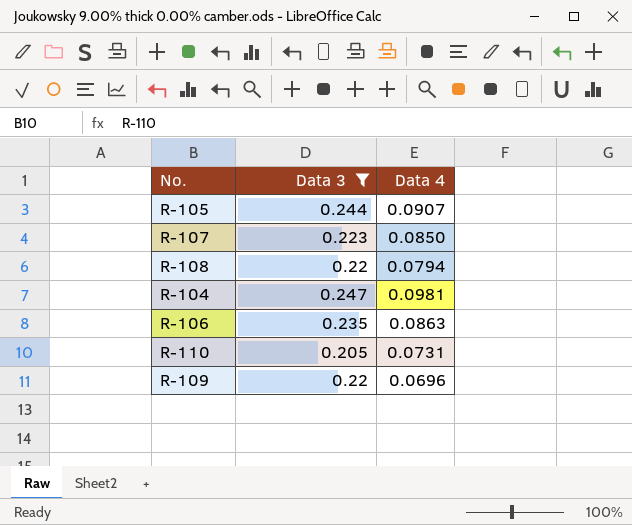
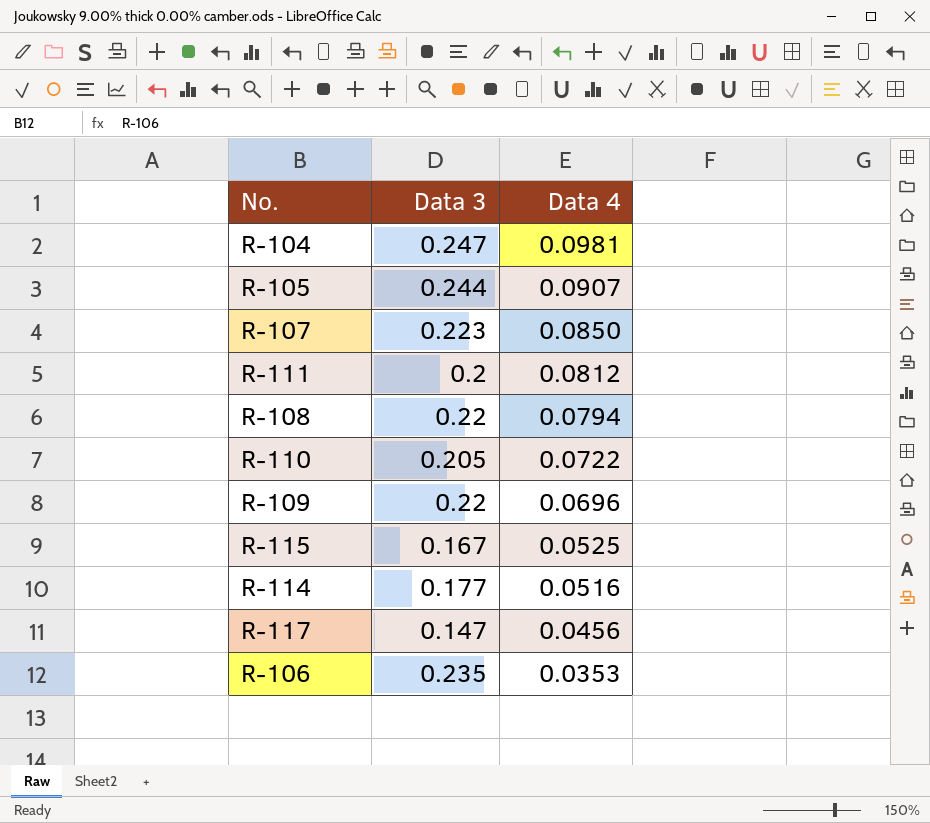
filter: Data 3 >= 0.205 -> none
row order: none -> Data 4 descending
R-110 | Data 4: 0.0731 -> 0.0722
R-106 | Data 4: 0.0863 -> 0.0353

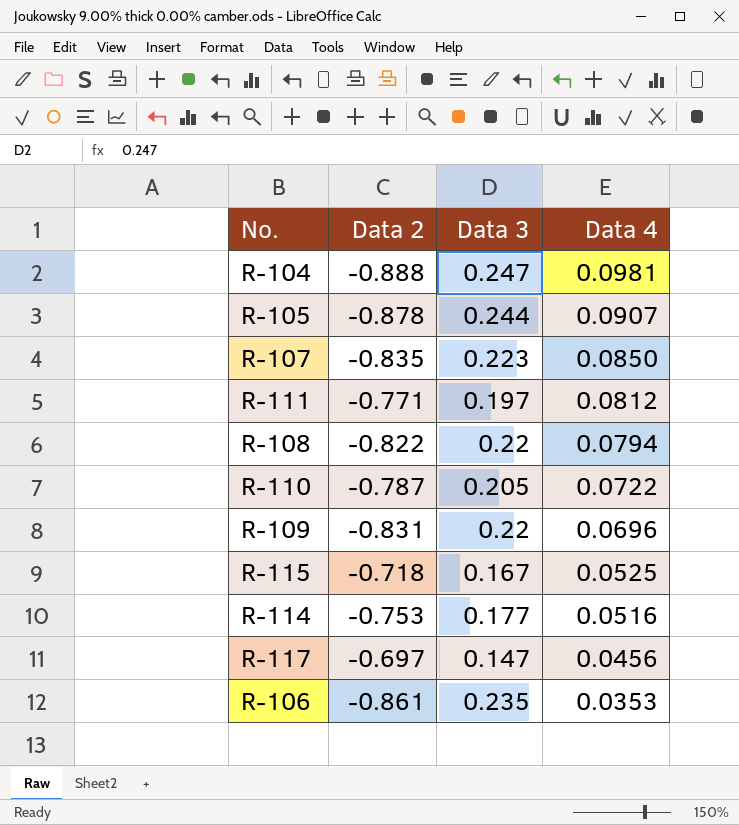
column Data 2 | position: none -> 2
R-111 | Data 3: 0.2 -> 0.197

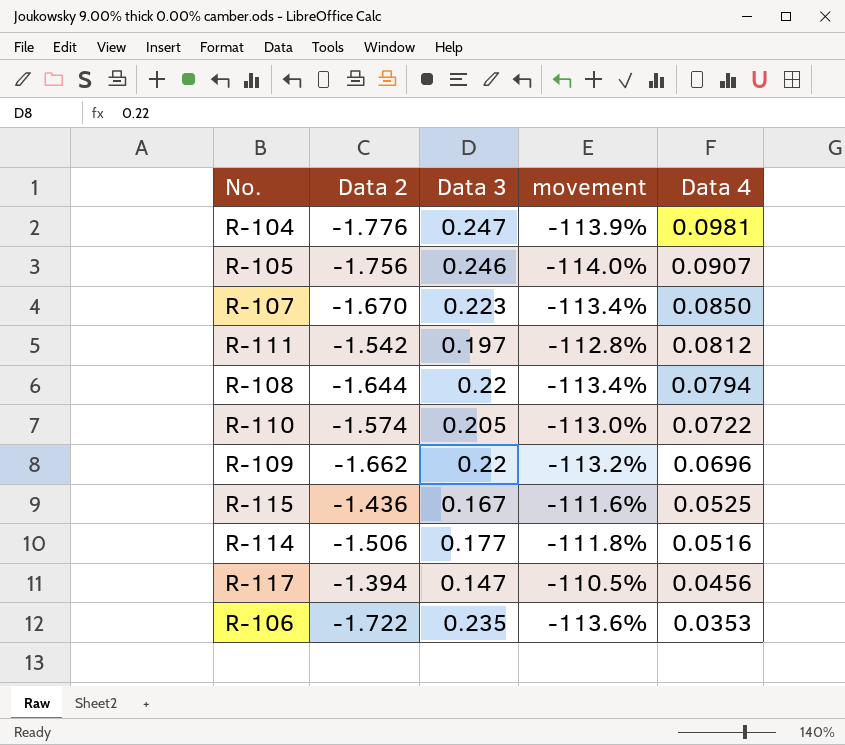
column movement | formula: none -> ([Data 3] - [Data 2]) / [Data 2]
R-104 | Data 2: -0.888 -> -1.776
R-105 | Data 2: -0.878 -> -1.756
R-105 | Data 3: 0.244 -> 0.246
R-107 | Data 2: -0.835 -> -1.670
R-111 | Data 2: -0.771 -> -1.542
R-108 | Data 2: -0.822 -> -1.644
R-110 | Data 2: -0.787 -> -1.574
R-109 | Data 2: -0.831 -> -1.662
R-115 | Data 2: -0.718 -> -1.436
R-114 | Data 2: -0.753 -> -1.506
R-117 | Data 2: -0.697 -> -1.394
R-106 | Data 2: -0.861 -> -1.722

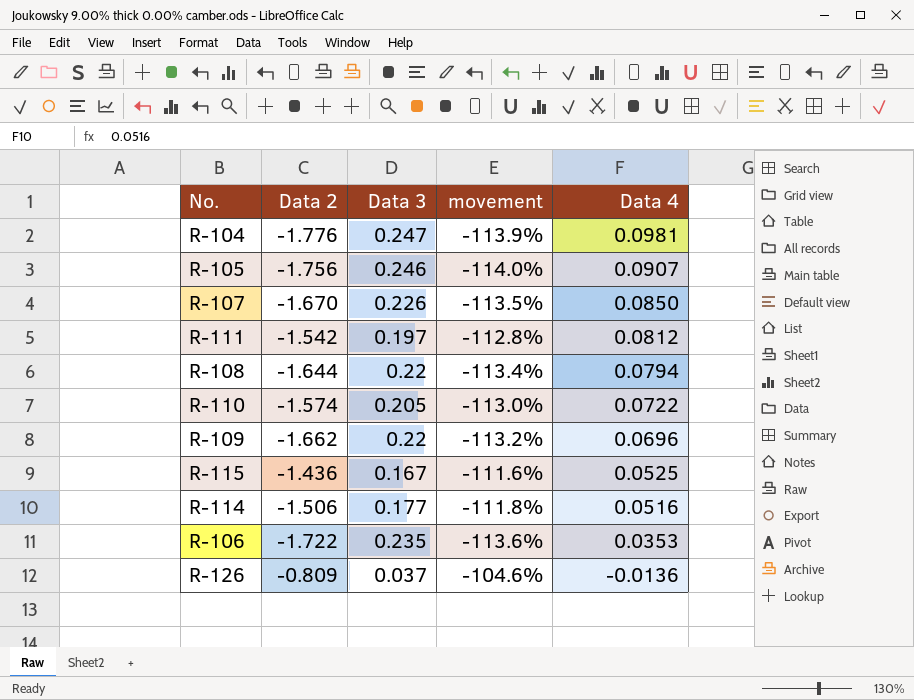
row R-117: -1.394 | 0.147 | -110.5% | 0.0456 -> none
R-107 | Data 3: 0.223 -> 0.226
R-107 | movement: -113.4% -> -113.5%
row R-126: none -> -0.809 | 0.037 | -104.6% | -0.0136

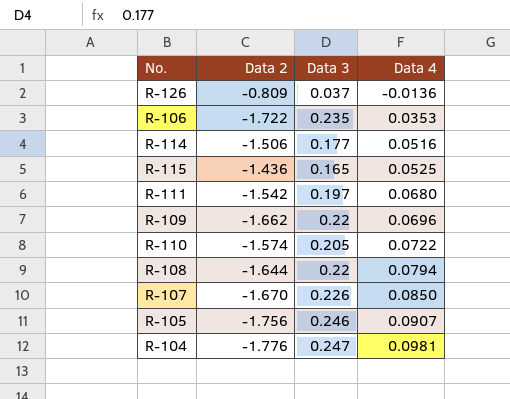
row order: Data 4 descending -> Data 4 ascending
column movement | formula: ([Data 3] - [Data 2]) / [Data 2] -> none
R-115 | Data 3: 0.167 -> 0.165
R-111 | Data 4: 0.0812 -> 0.0680

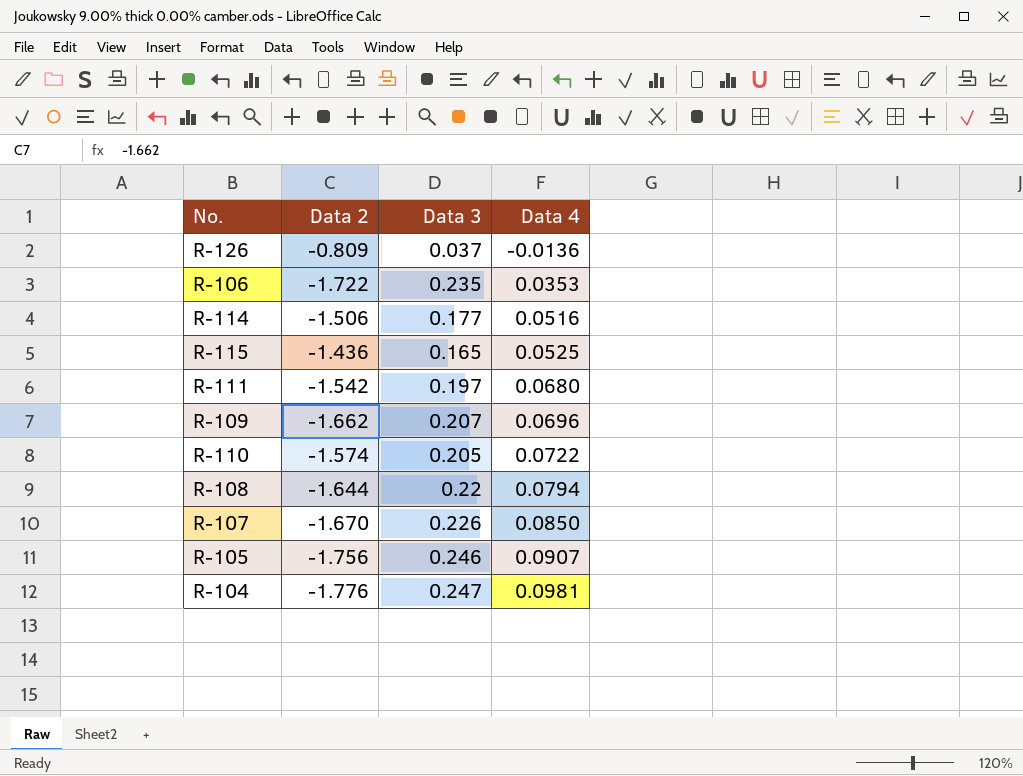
R-109 | Data 3: 0.22 -> 0.207

